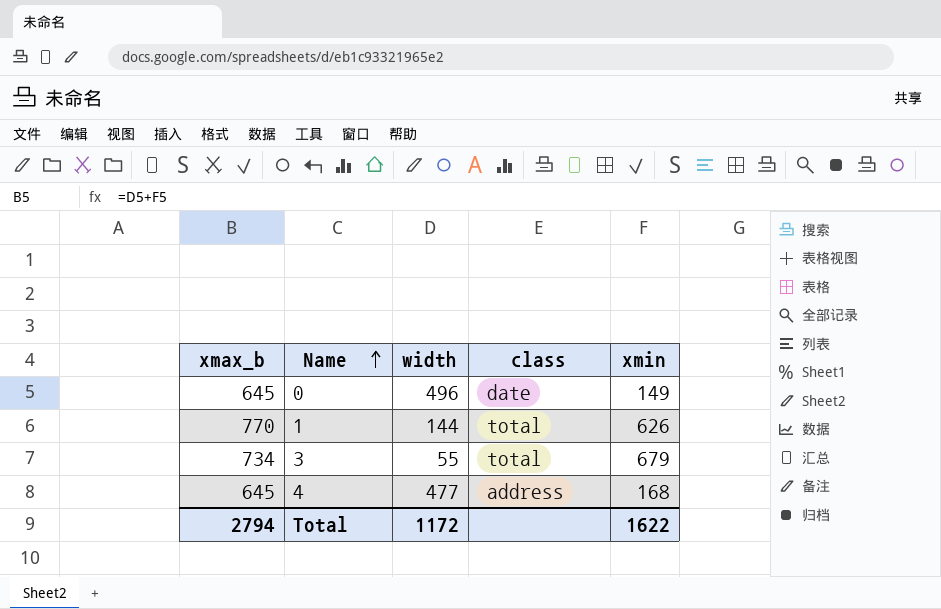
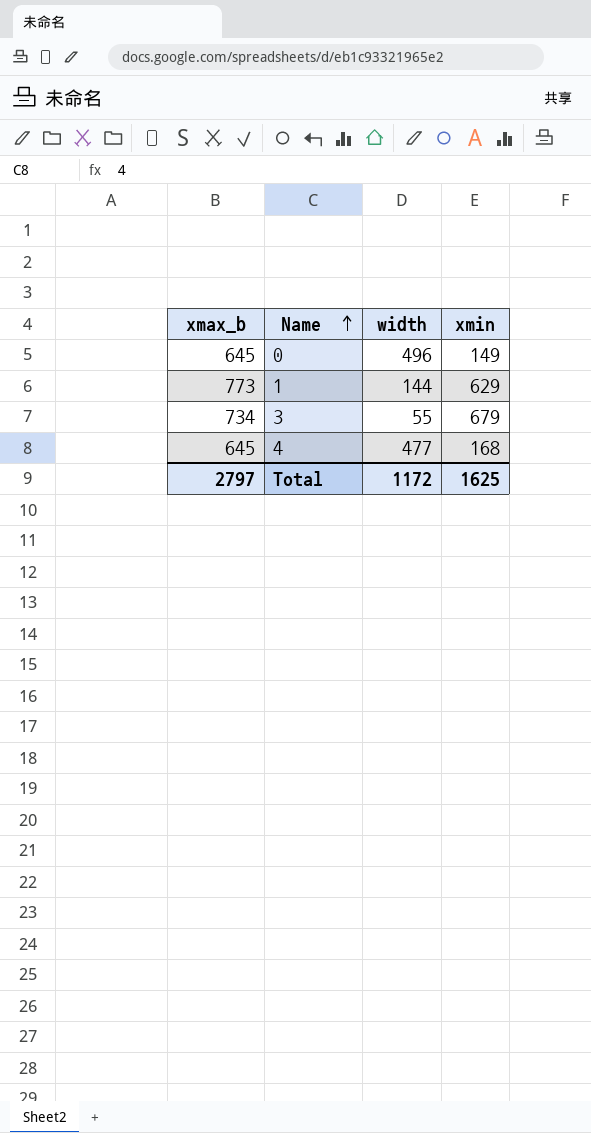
column class | position: 4 -> none
1 | xmax_b: 770 -> 773
1 | xmin: 626 -> 629
Total | xmax_b: 2794 -> 2797
Total | xmin: 1622 -> 1625

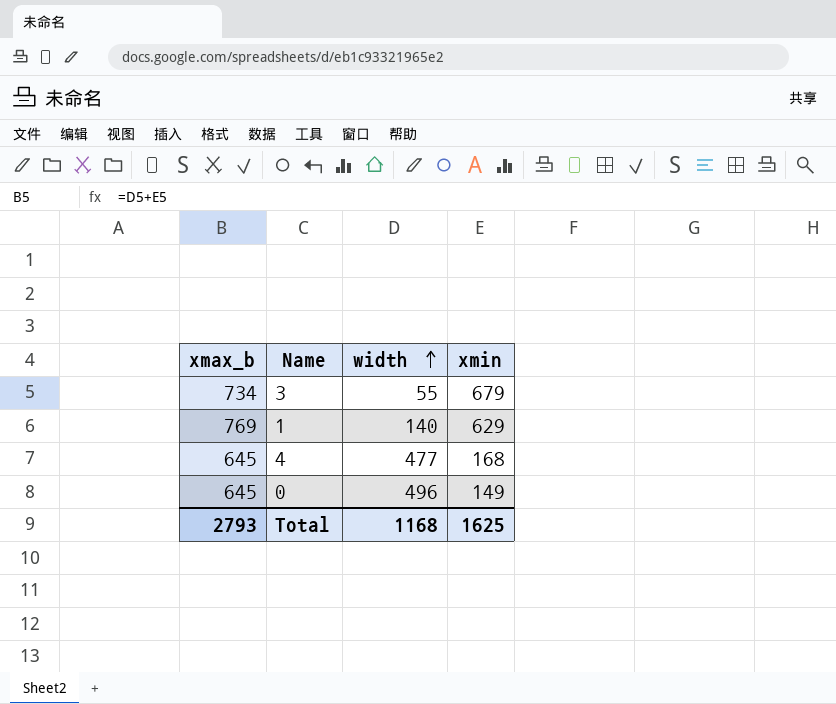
row order: Name ascending -> width ascending
1 | xmax_b: 773 -> 769
1 | width: 144 -> 140
Total | xmax_b: 2797 -> 2793
Total | width: 1172 -> 1168

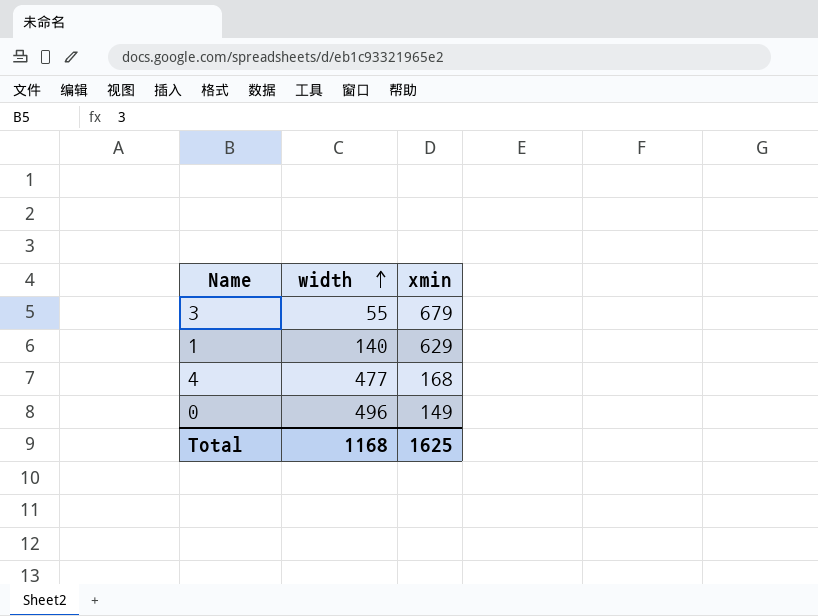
column xmax_b | formula: [width] + [xmin] -> none

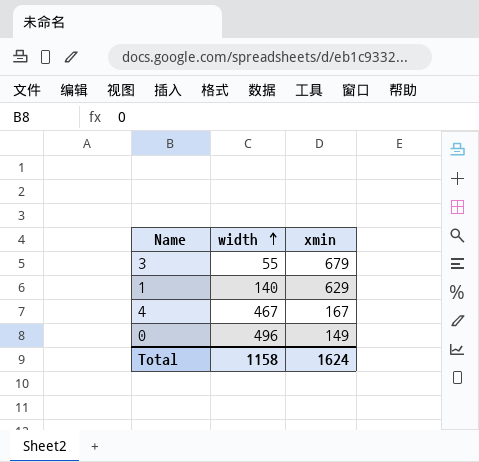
4 | width: 477 -> 467
4 | xmin: 168 -> 167
Total | width: 1168 -> 1158
Total | xmin: 1625 -> 1624

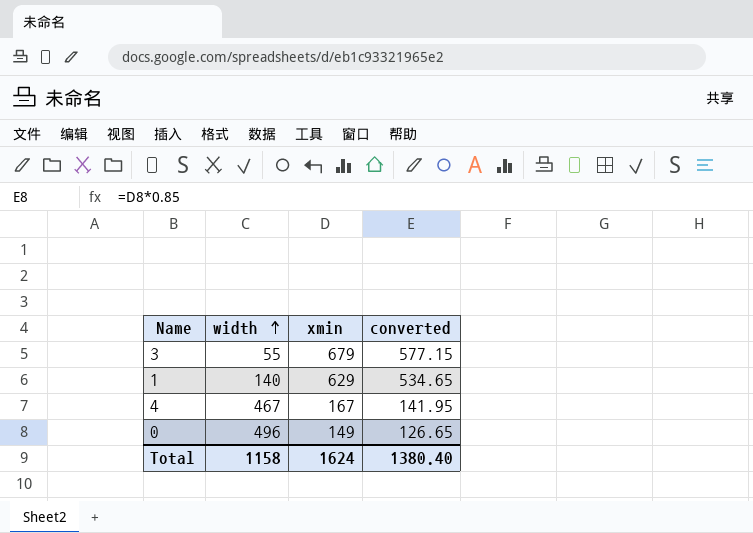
column converted | formula: none -> [xmin] * 0.85

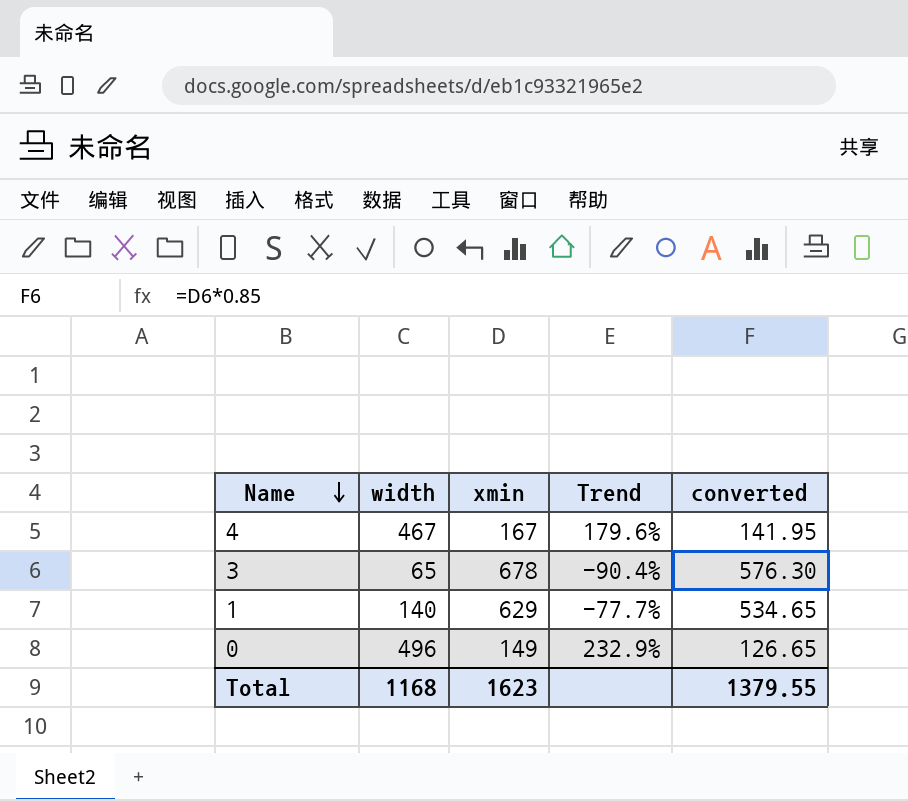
row order: width ascending -> Name descending
column Trend | formula: none -> ([width] - [xmin]) / [xmin]
3 | width: 55 -> 65
3 | xmin: 679 -> 678
3 | converted: 577.15 -> 576.30
Total | width: 1158 -> 1168
Total | xmin: 1624 -> 1623
Total | converted: 1380.40 -> 1379.55

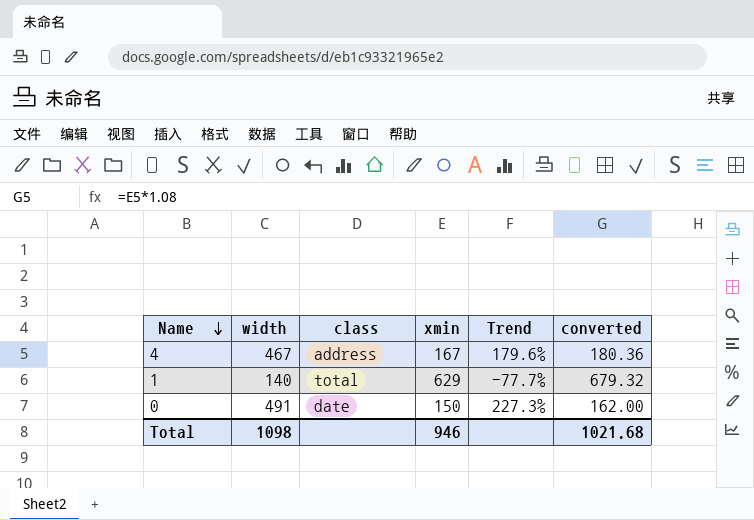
column class | position: none -> 3
column converted | formula: [xmin] * 0.85 -> [xmin] * 1.08
row 3: 65 | 678 | -90.4% | 576.30 -> none
0 | width: 496 -> 491
0 | xmin: 149 -> 150
0 | Trend: 232.9% -> 227.3%
Total | width: 1168 -> 1098
Total | xmin: 1623 -> 946
Total | converted: 1379.55 -> 1021.68

